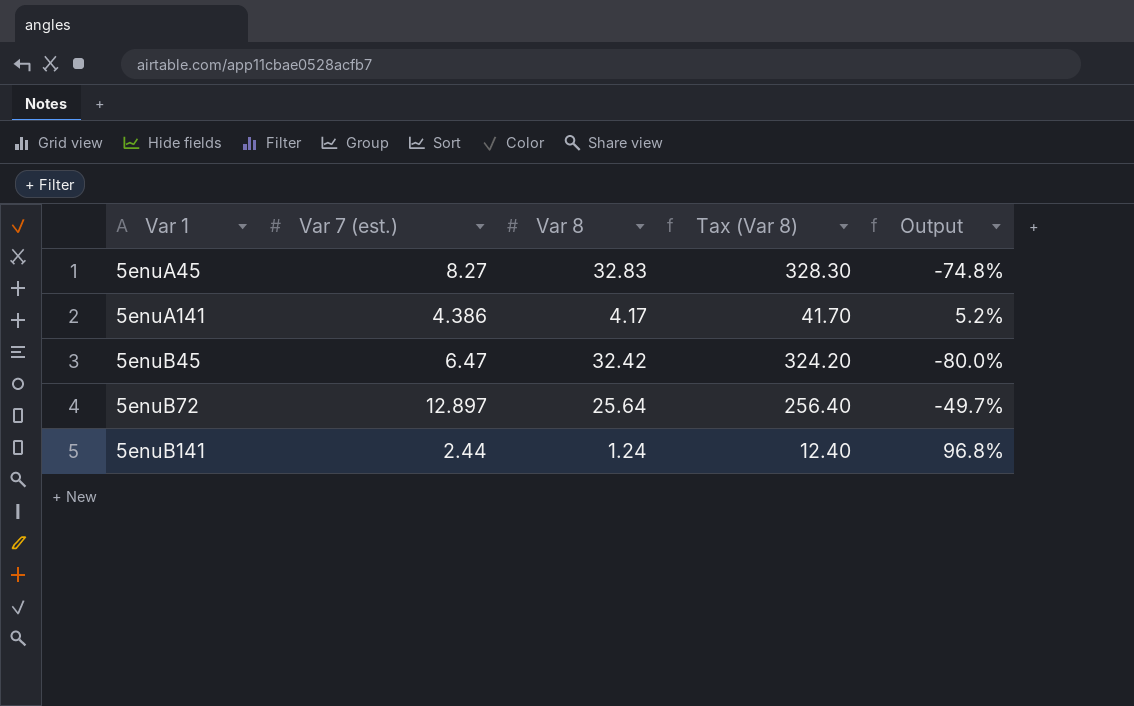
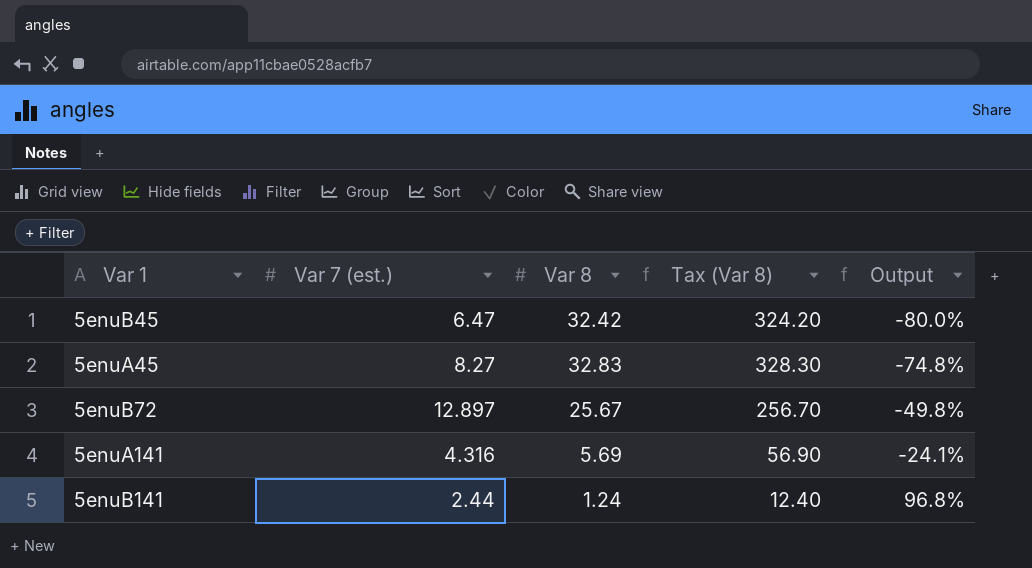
row order: Var 1 ascending -> Output ascending
5enuB72 | Var 8: 25.64 -> 25.67
5enuB72 | Tax (Var 8): 256.40 -> 256.70
5enuB72 | Output: -49.7% -> -49.8%
5enuA141 | Var 7 (est.): 4.386 -> 4.316
5enuA141 | Var 8: 4.17 -> 5.69
5enuA141 | Tax (Var 8): 41.70 -> 56.90
5enuA141 | Output: 5.2% -> -24.1%

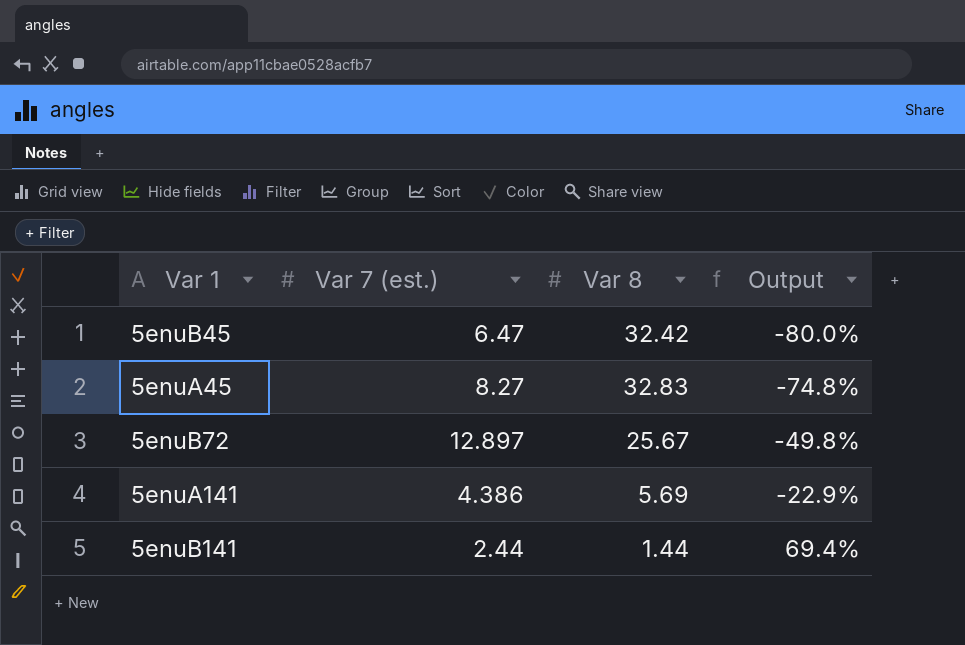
column Tax (Var 8) | formula: [Var 8] * 10 -> none
5enuA141 | Var 7 (est.): 4.316 -> 4.386
5enuA141 | Output: -24.1% -> -22.9%
5enuB141 | Var 8: 1.24 -> 1.44
5enuB141 | Output: 96.8% -> 69.4%

